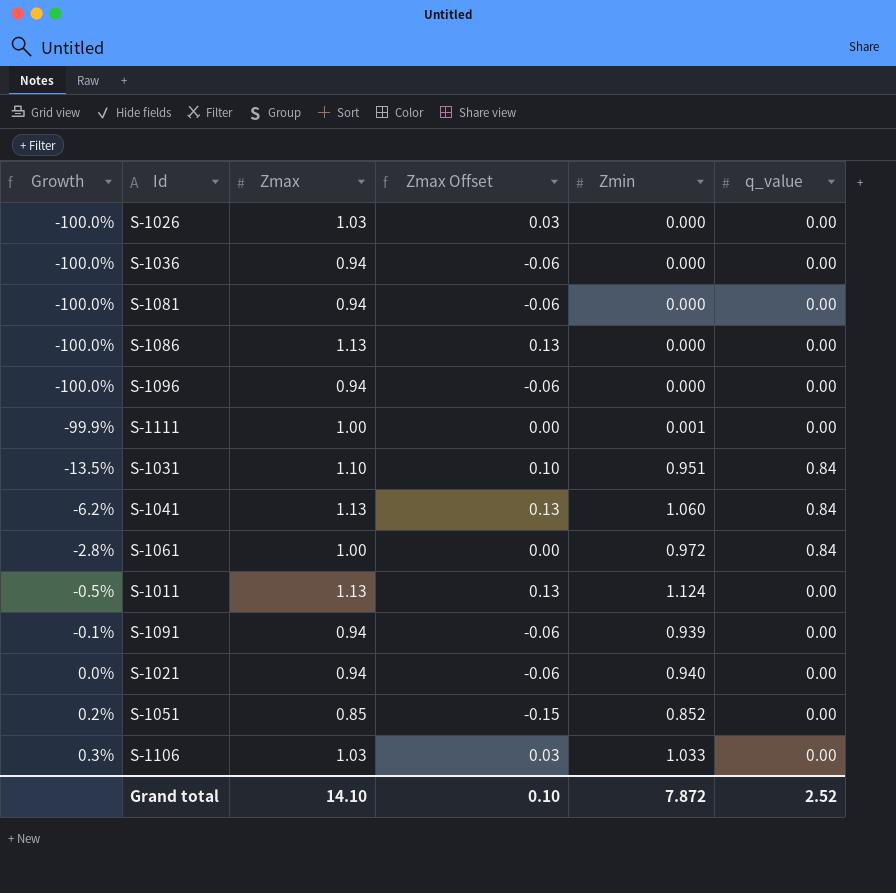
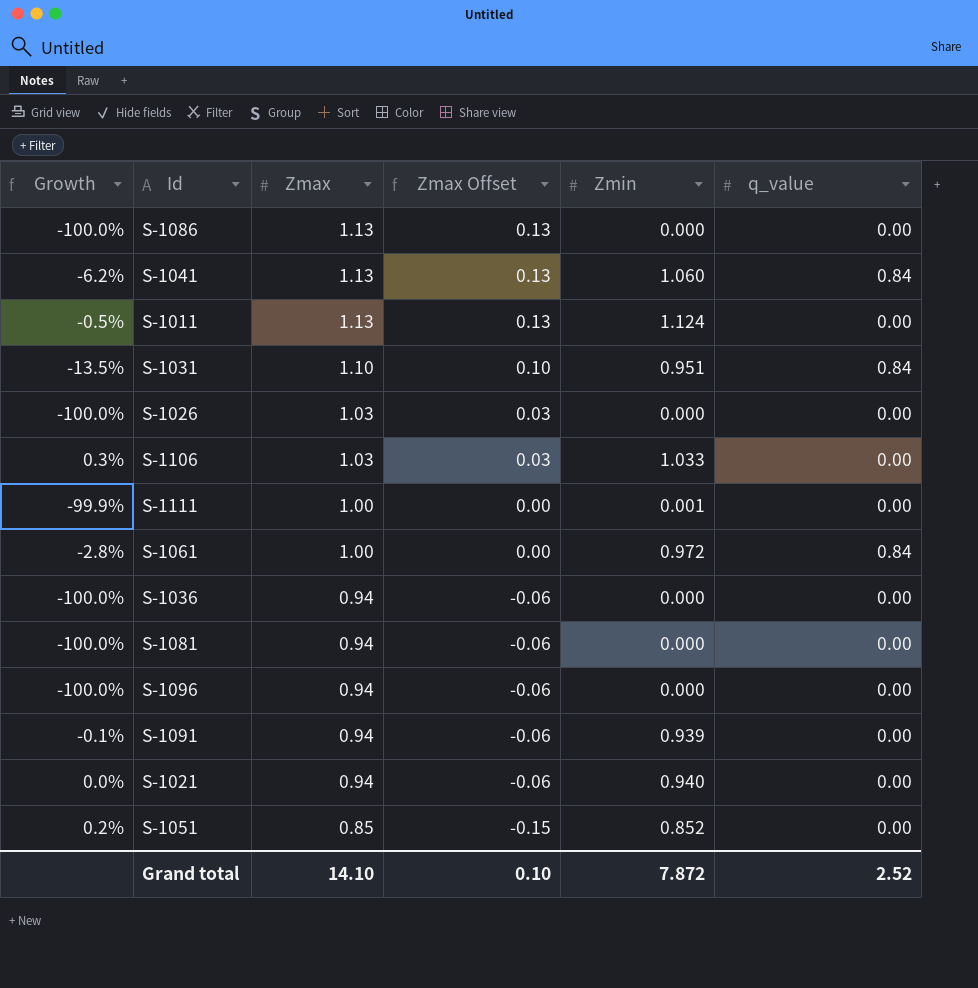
row order: Growth ascending -> Zmax descending

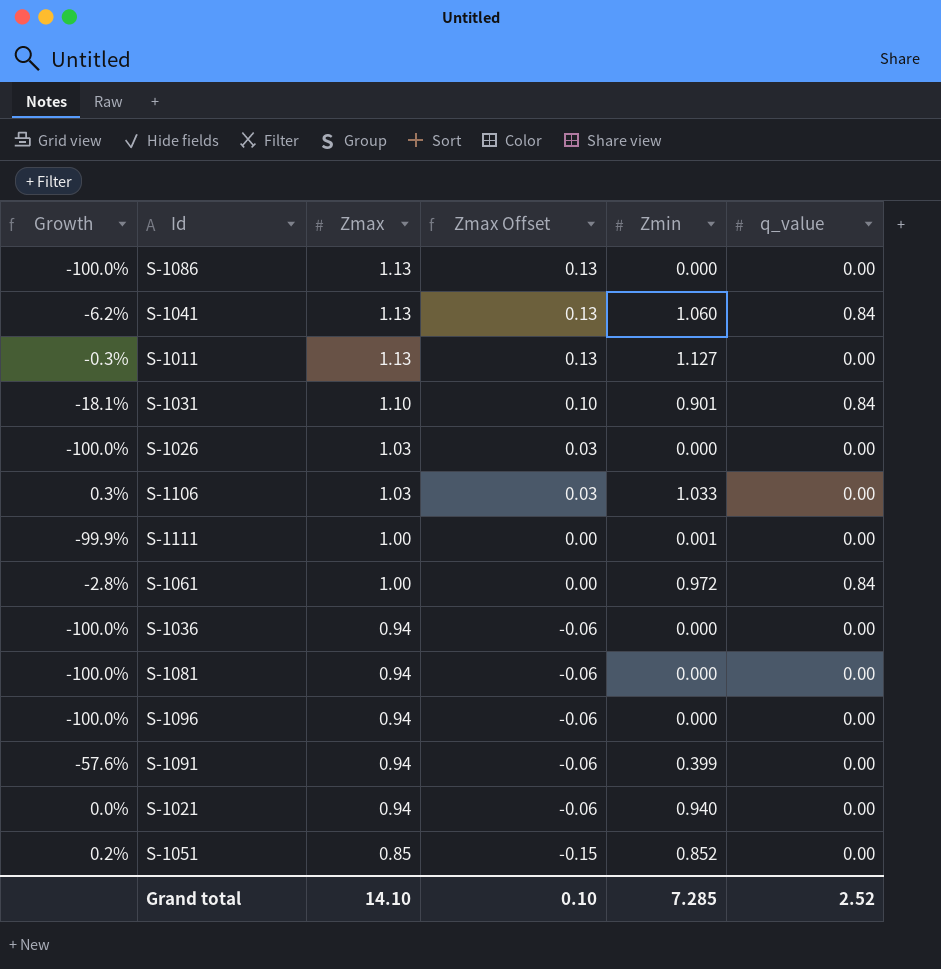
S-1011 | Growth: -0.5% -> -0.3%
S-1011 | Zmin: 1.124 -> 1.127
S-1031 | Growth: -13.5% -> -18.1%
S-1031 | Zmin: 0.951 -> 0.901
S-1091 | Growth: -0.1% -> -57.6%
S-1091 | Zmin: 0.939 -> 0.399
Grand total | Zmin: 7.872 -> 7.285

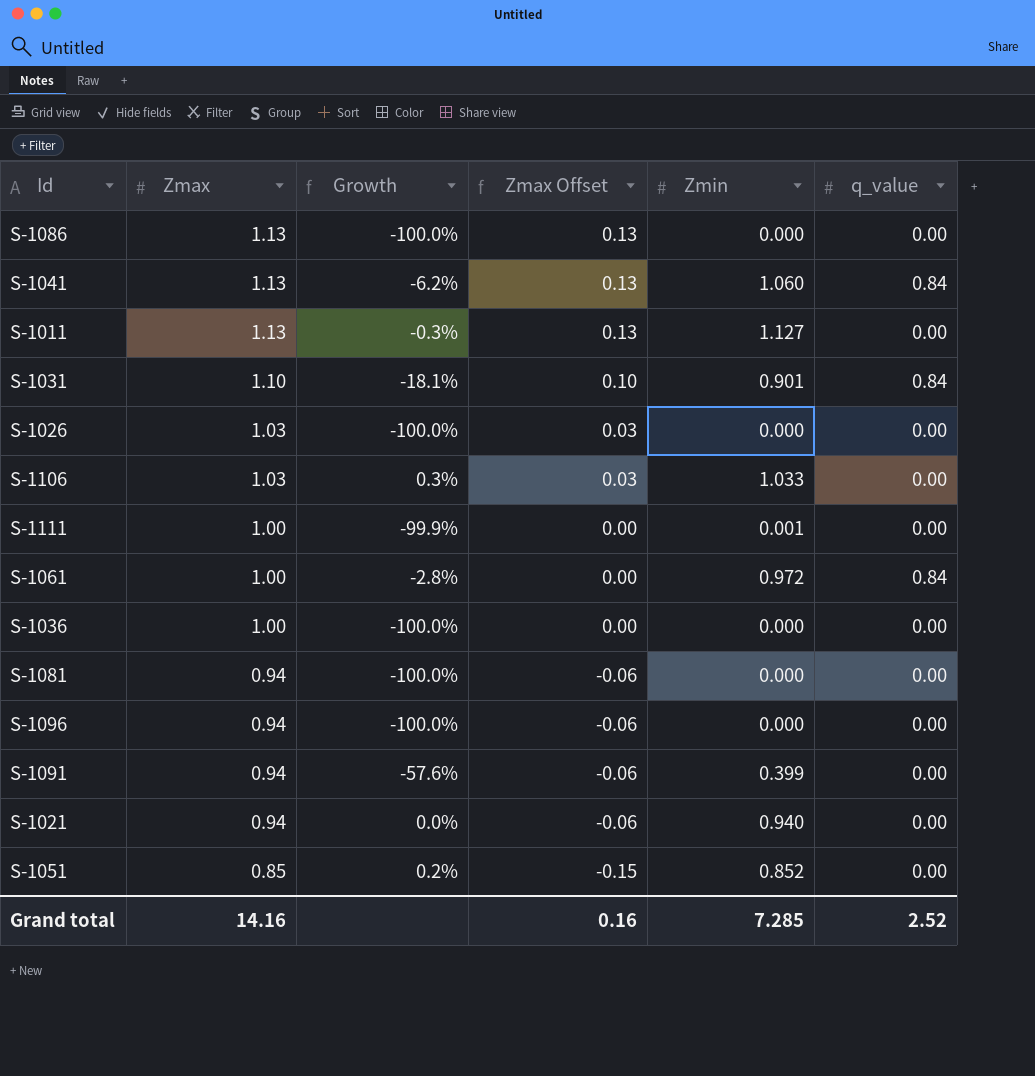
column Growth | position: 1 -> 3
S-1036 | Zmax: 0.94 -> 1.00
S-1036 | Zmax Offset: -0.06 -> 0.00
Grand total | Zmax: 14.10 -> 14.16
Grand total | Zmax Offset: 0.10 -> 0.16

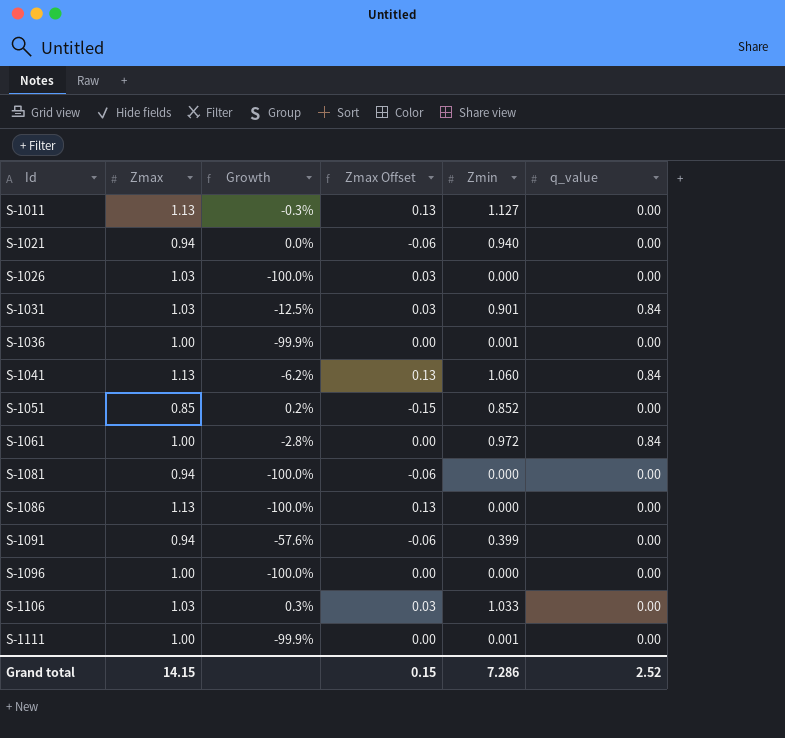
row order: Zmax descending -> Id ascending
S-1031 | Zmax: 1.10 -> 1.03
S-1031 | Growth: -18.1% -> -12.5%
S-1031 | Zmax Offset: 0.10 -> 0.03
S-1036 | Growth: -100.0% -> -99.9%
S-1036 | Zmin: 0.000 -> 0.001
S-1096 | Zmax: 0.94 -> 1.00
S-1096 | Zmax Offset: -0.06 -> 0.00
Grand total | Zmax: 14.16 -> 14.15
Grand total | Zmax Offset: 0.16 -> 0.15
Grand total | Zmin: 7.285 -> 7.286

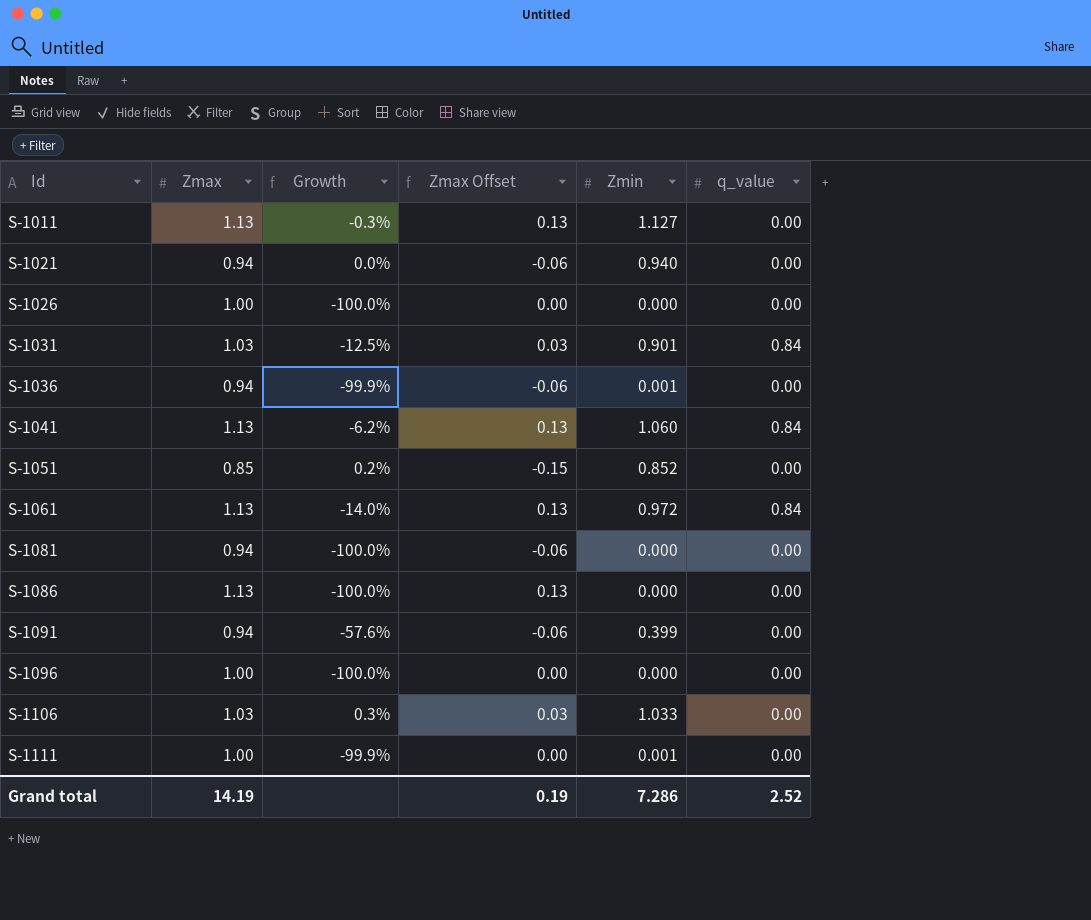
S-1026 | Zmax: 1.03 -> 1.00
S-1026 | Zmax Offset: 0.03 -> 0.00
S-1036 | Zmax: 1.00 -> 0.94
S-1036 | Zmax Offset: 0.00 -> -0.06
S-1061 | Zmax: 1.00 -> 1.13
S-1061 | Growth: -2.8% -> -14.0%
S-1061 | Zmax Offset: 0.00 -> 0.13
Grand total | Zmax: 14.15 -> 14.19
Grand total | Zmax Offset: 0.15 -> 0.19

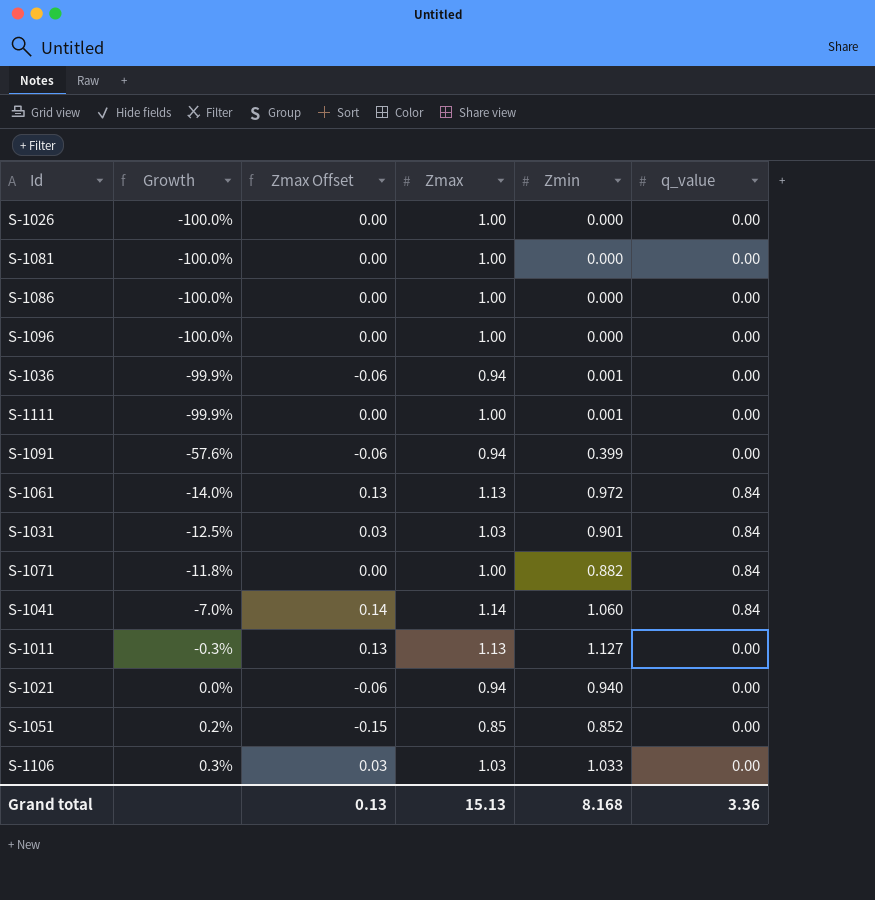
row order: Id ascending -> Growth ascending
column Zmax | position: 2 -> 4
S-1081 | Zmax Offset: -0.06 -> 0.00
S-1081 | Zmax: 0.94 -> 1.00
S-1086 | Zmax Offset: 0.13 -> 0.00
S-1086 | Zmax: 1.13 -> 1.00
row S-1071: none -> -11.8% | 0.00 | 1.00 | 0.882 | 0.84
S-1041 | Growth: -6.2% -> -7.0%
S-1041 | Zmax Offset: 0.13 -> 0.14
S-1041 | Zmax: 1.13 -> 1.14
Grand total | Zmax Offset: 0.19 -> 0.13
Grand total | Zmax: 14.19 -> 15.13
Grand total | Zmin: 7.286 -> 8.168
Grand total | q_value: 2.52 -> 3.36

